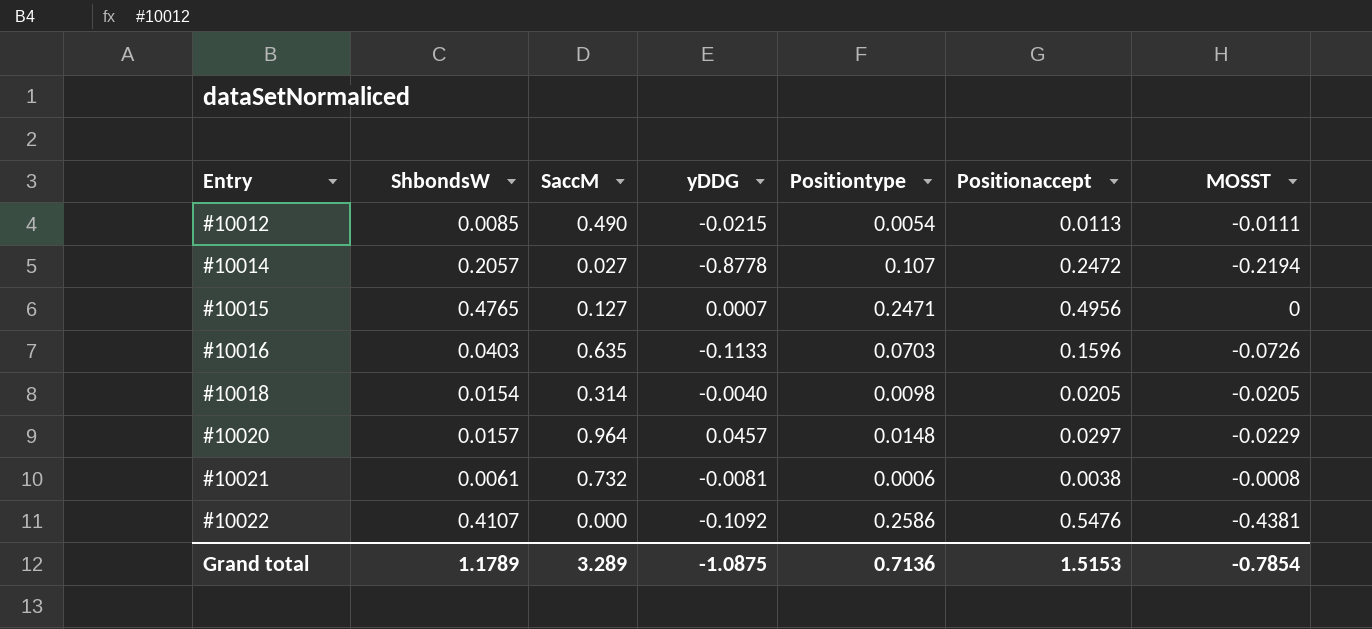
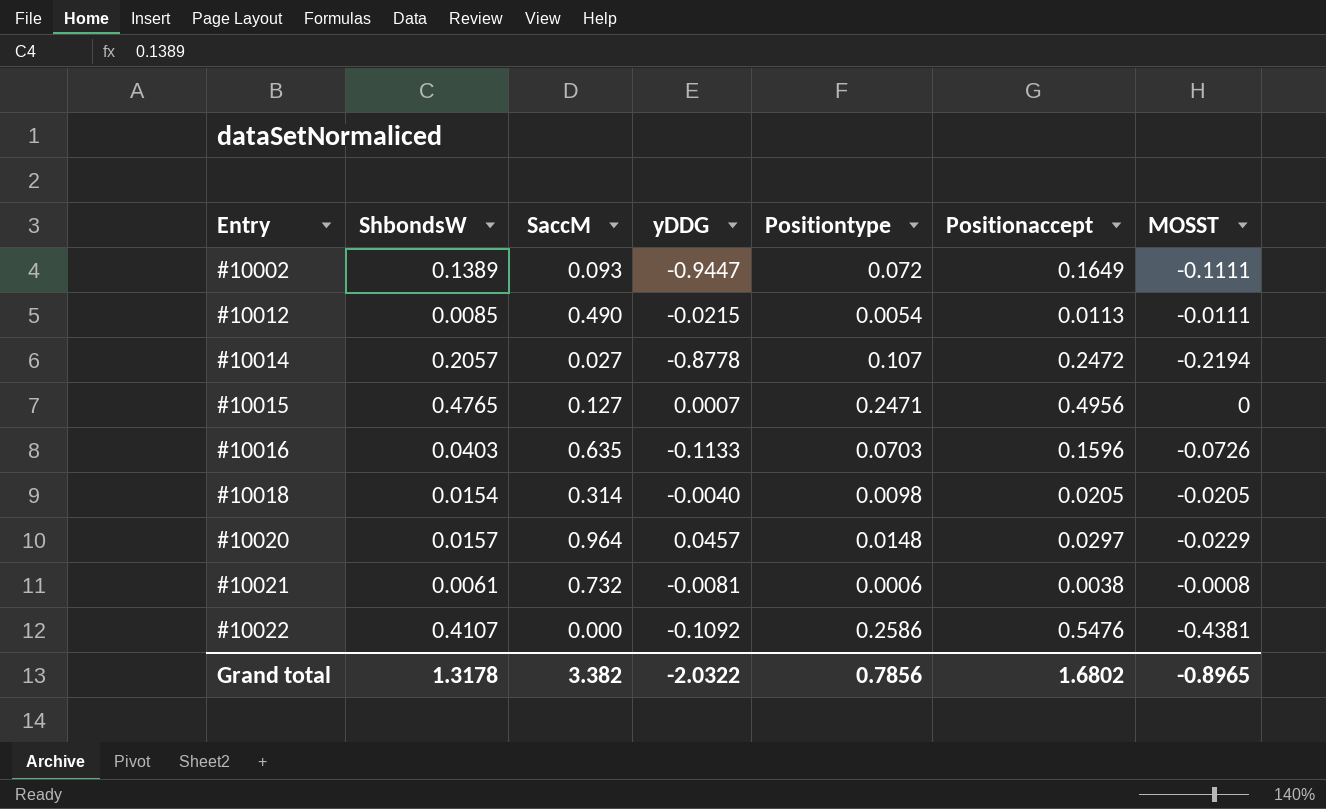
row #10002: none -> 0.1389 | 0.093 | -0.9447 | 0.072 | 0.1649 | -0.1111
Grand total | ShbondsW: 1.1789 -> 1.3178
Grand total | SaccM: 3.289 -> 3.382
Grand total | yDDG: -1.0875 -> -2.0322
Grand total | Positiontype: 0.7136 -> 0.7856
Grand total | Positionaccept: 1.5153 -> 1.6802
Grand total | MOSST: -0.7854 -> -0.8965

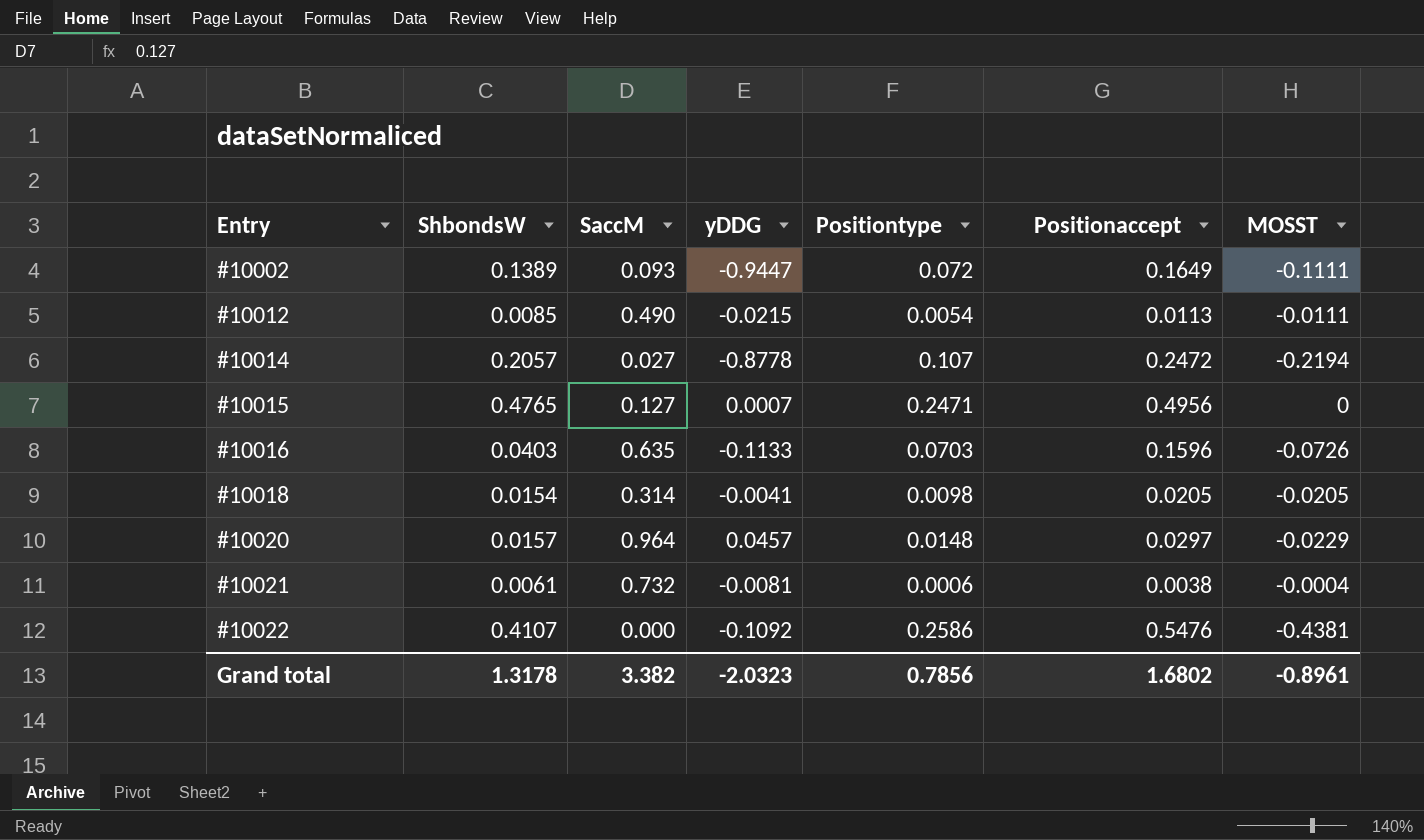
#10018 | yDDG: -0.0040 -> -0.0041
#10021 | MOSST: -0.0008 -> -0.0004
Grand total | yDDG: -2.0322 -> -2.0323
Grand total | MOSST: -0.8965 -> -0.8961

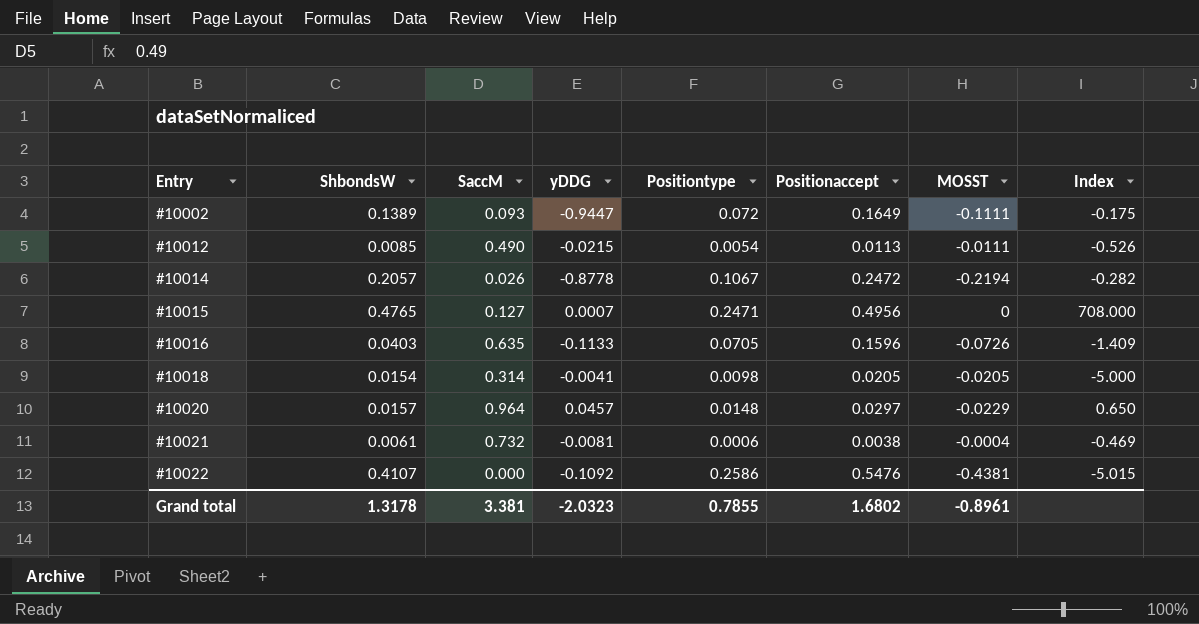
column Index | formula: none -> [Positionaccept] / [yDDG]
#10014 | SaccM: 0.027 -> 0.026
#10014 | Positiontype: 0.107 -> 0.1067
#10016 | Positiontype: 0.0703 -> 0.0705
Grand total | SaccM: 3.382 -> 3.381
Grand total | Positiontype: 0.7856 -> 0.7855

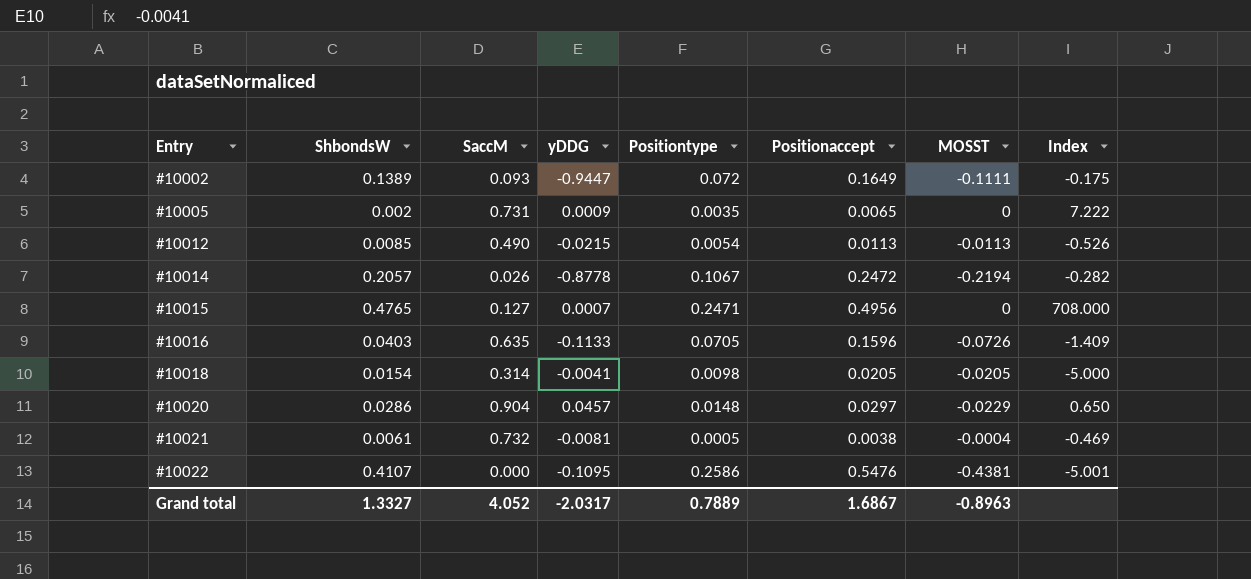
row #10005: none -> 0.002 | 0.731 | 0.0009 | 0.0035 | 0.0065 | 0 | 7.222
#10012 | MOSST: -0.0111 -> -0.0113
#10020 | ShbondsW: 0.0157 -> 0.0286
#10020 | SaccM: 0.964 -> 0.904
#10021 | Positiontype: 0.0006 -> 0.0005
#10022 | yDDG: -0.1092 -> -0.1095
#10022 | Index: -5.015 -> -5.001
Grand total | ShbondsW: 1.3178 -> 1.3327
Grand total | SaccM: 3.381 -> 4.052
Grand total | yDDG: -2.0323 -> -2.0317
Grand total | Positiontype: 0.7855 -> 0.7889
Grand total | Positionaccept: 1.6802 -> 1.6867
Grand total | MOSST: -0.8961 -> -0.8963

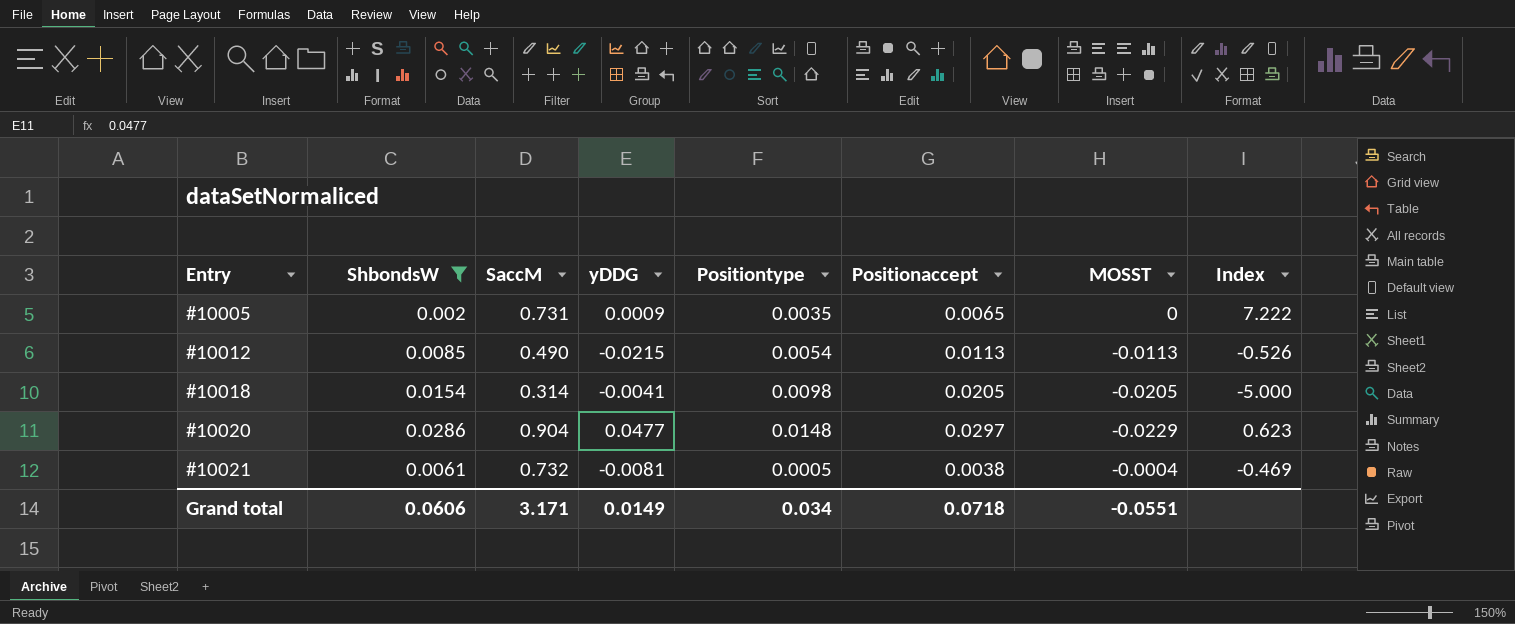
filter: none -> ShbondsW <= 0.0286
#10020 | yDDG: 0.0457 -> 0.0477
#10020 | Index: 0.650 -> 0.623
Grand total | ShbondsW: 1.3327 -> 0.0606
Grand total | SaccM: 4.052 -> 3.171
Grand total | yDDG: -2.0317 -> 0.0149
Grand total | Positiontype: 0.7889 -> 0.034
Grand total | Positionaccept: 1.6867 -> 0.0718
Grand total | MOSST: -0.8963 -> -0.0551

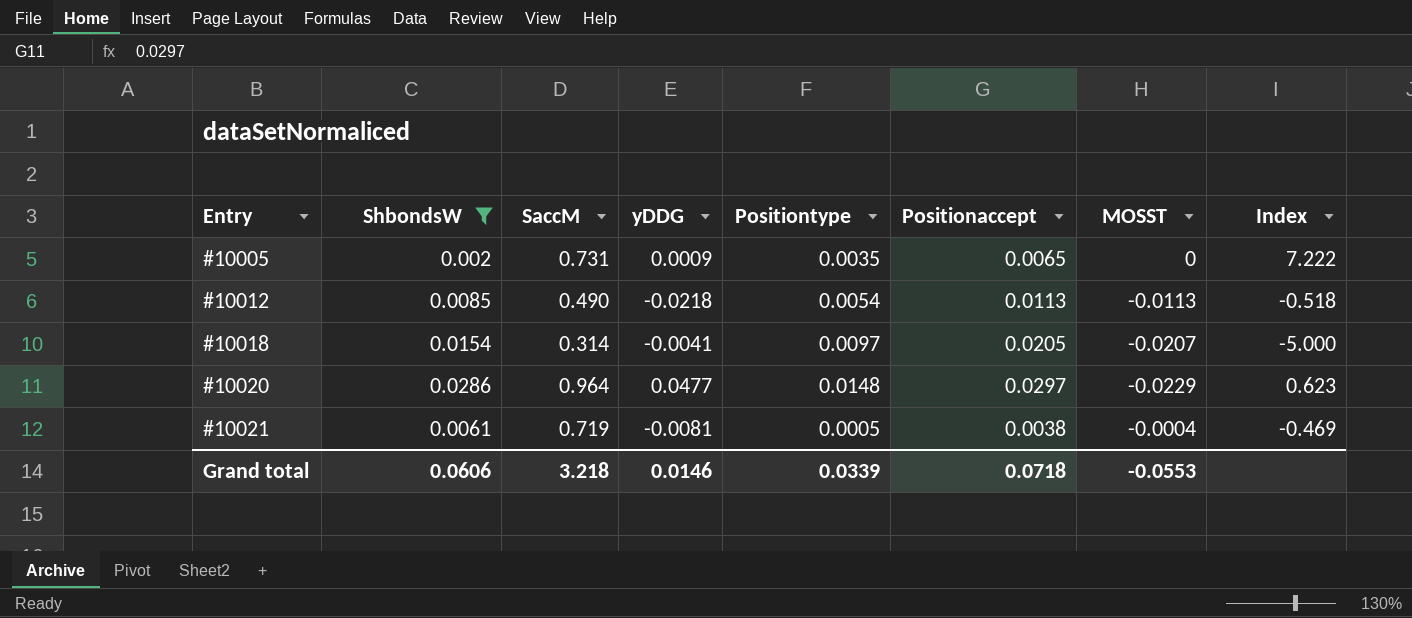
#10012 | yDDG: -0.0215 -> -0.0218
#10012 | Index: -0.526 -> -0.518
#10018 | Positiontype: 0.0098 -> 0.0097
#10018 | MOSST: -0.0205 -> -0.0207
#10020 | SaccM: 0.904 -> 0.964
#10021 | SaccM: 0.732 -> 0.719
Grand total | SaccM: 3.171 -> 3.218
Grand total | yDDG: 0.0149 -> 0.0146
Grand total | Positiontype: 0.034 -> 0.0339
Grand total | MOSST: -0.0551 -> -0.0553

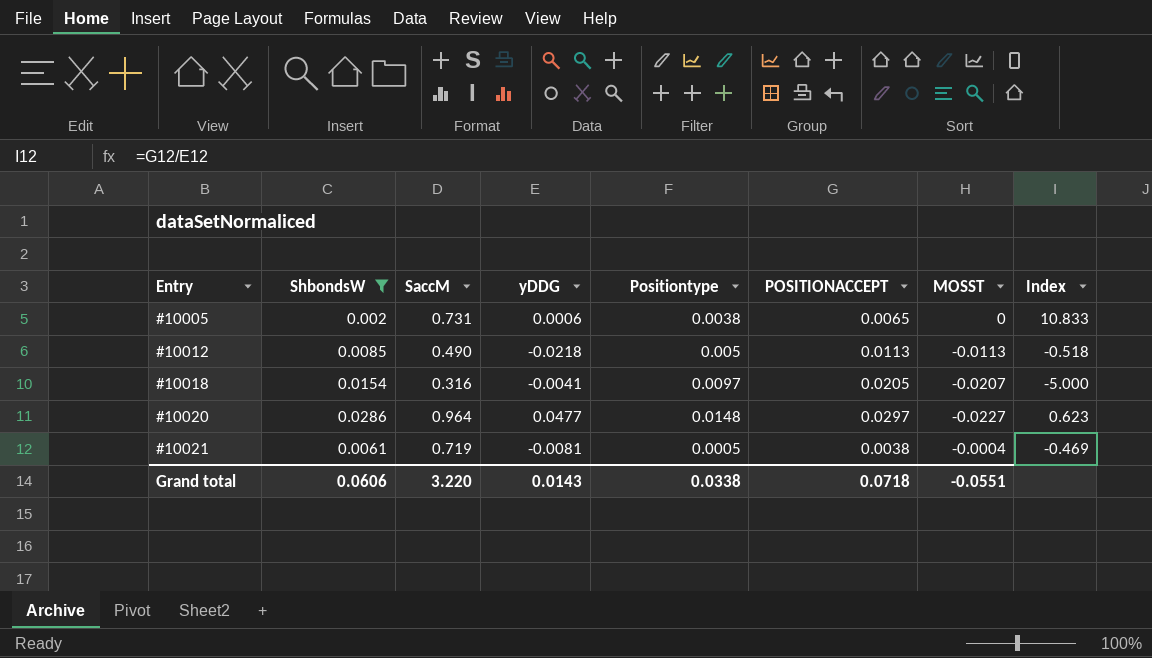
column name: Positionaccept -> POSITIONACCEPT
#10005 | yDDG: 0.0009 -> 0.0006
#10005 | Positiontype: 0.0035 -> 0.0038
#10005 | Index: 7.222 -> 10.833
#10012 | Positiontype: 0.0054 -> 0.005
#10018 | SaccM: 0.314 -> 0.316
#10020 | MOSST: -0.0229 -> -0.0227
Grand total | SaccM: 3.218 -> 3.220
Grand total | yDDG: 0.0146 -> 0.0143
Grand total | Positiontype: 0.0339 -> 0.0338
Grand total | MOSST: -0.0553 -> -0.0551

